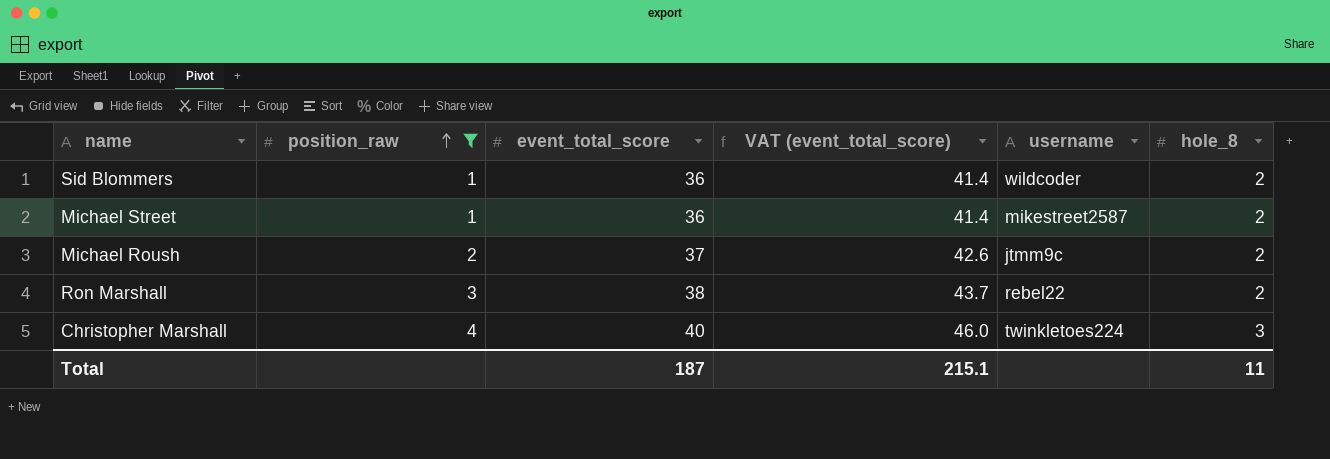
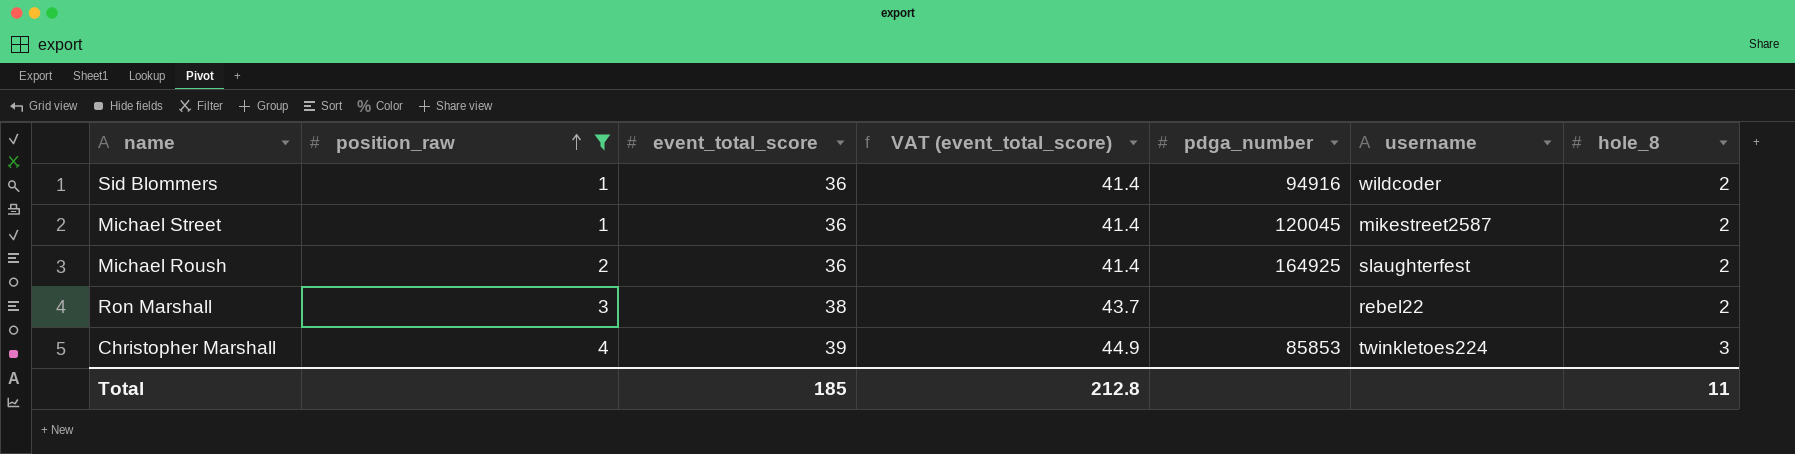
column pdga_number | position: none -> 5
Michael Roush | event_total_score: 37 -> 36
Michael Roush | VAT (event_total_score): 42.6 -> 41.4
Michael Roush | username: jtmm9c -> slaughterfest
Christopher Marshall | event_total_score: 40 -> 39
Christopher Marshall | VAT (event_total_score): 46.0 -> 44.9
Total | event_total_score: 187 -> 185
Total | VAT (event_total_score): 215.1 -> 212.8

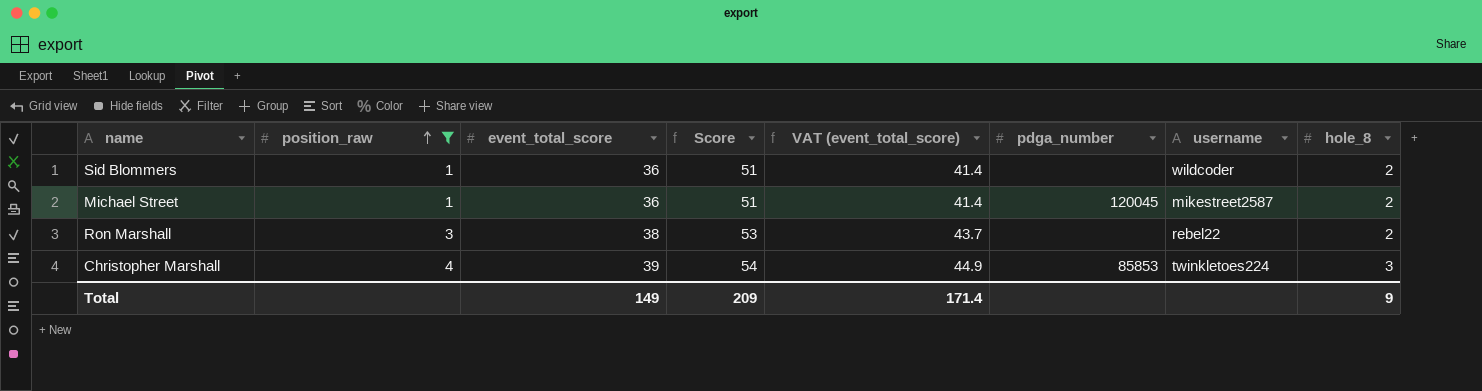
column Score | formula: none -> [event_total_score] + 15
row Michael Roush: 2 | 36 | 41.4 | 164925 | slaughterfest | 2 -> none
Sid Blommers | pdga_number: 94916 -> none
Total | event_total_score: 185 -> 149
Total | VAT (event_total_score): 212.8 -> 171.4
Total | hole_8: 11 -> 9

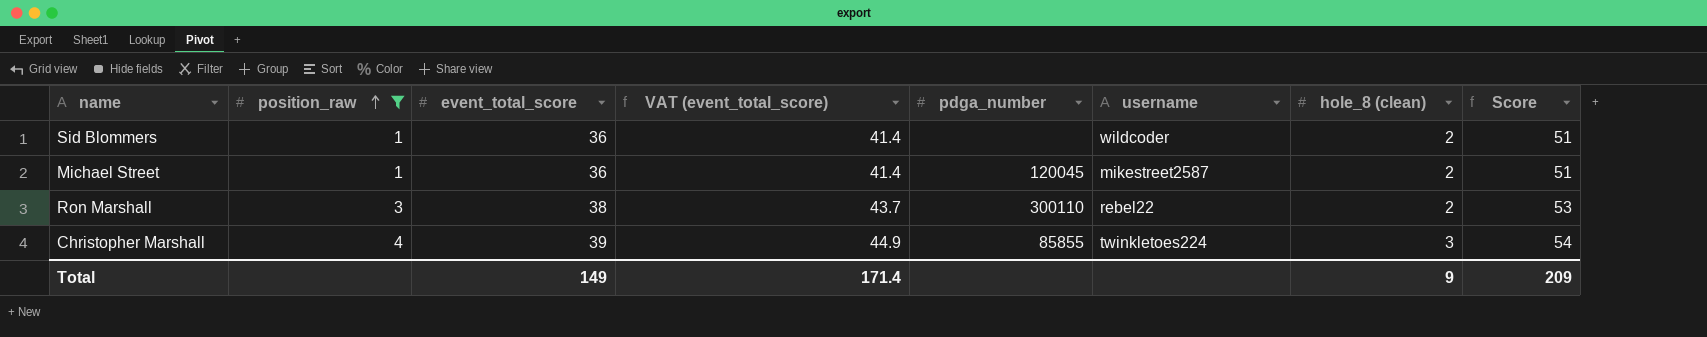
column name: hole_8 -> hole_8 (clean)
column Score | position: 4 -> 8
Ron Marshall | pdga_number: none -> 300110
Christopher Marshall | pdga_number: 85853 -> 85855

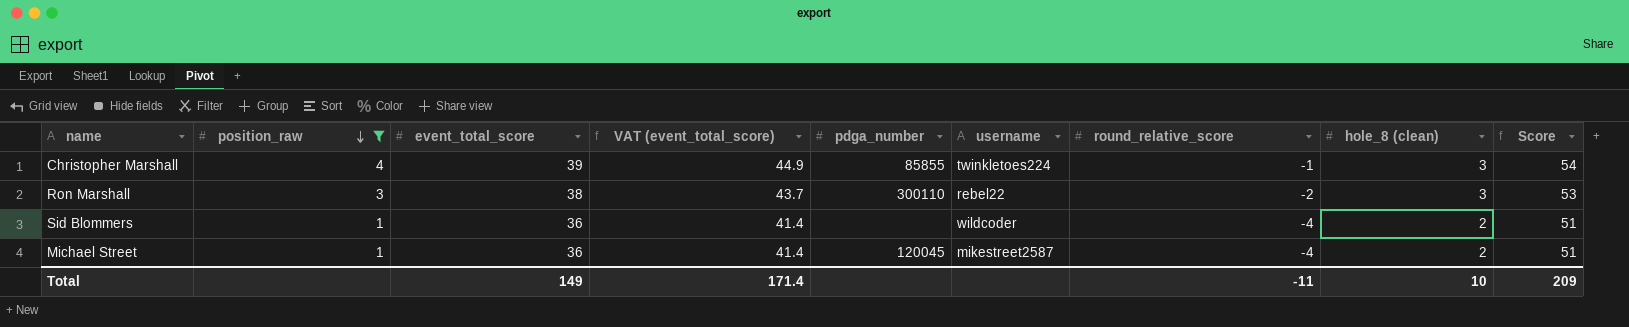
row order: position_raw ascending -> position_raw descending
column round_relative_score | position: none -> 7
Ron Marshall | hole_8 (clean): 2 -> 3
Total | hole_8 (clean): 9 -> 10

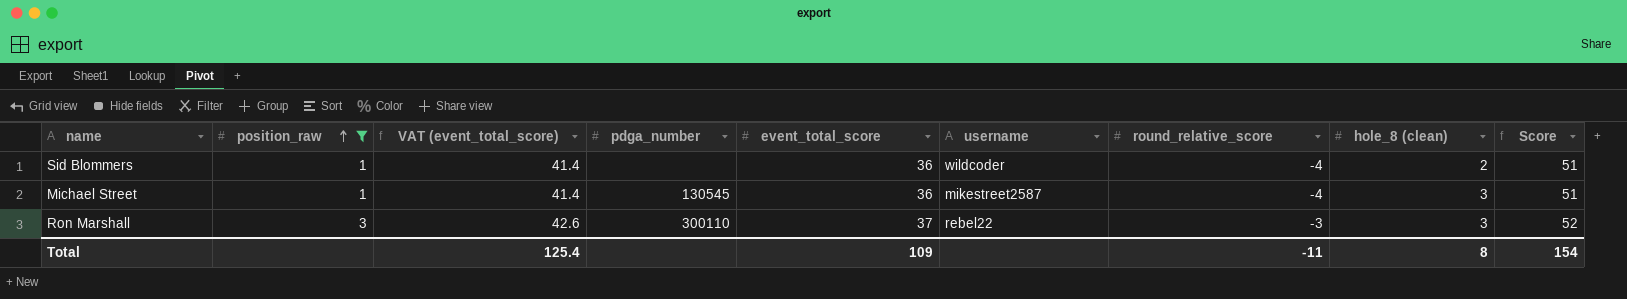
row order: position_raw descending -> position_raw ascending
column event_total_score | position: 3 -> 5
row Christopher Marshall: 4 | 39 | 44.9 | 85855 | twinkletoes224 | -1 | 3 | 54 -> none
Michael Street | pdga_number: 120045 -> 130545
Michael Street | hole_8 (clean): 2 -> 3
Ron Marshall | VAT (event_total_score): 43.7 -> 42.6
Ron Marshall | event_total_score: 38 -> 37
Ron Marshall | round_relative_score: -2 -> -3
Ron Marshall | Score: 53 -> 52
Total | VAT (event_total_score): 171.4 -> 125.4
Total | event_total_score: 149 -> 109
Total | hole_8 (clean): 10 -> 8
Total | Score: 209 -> 154

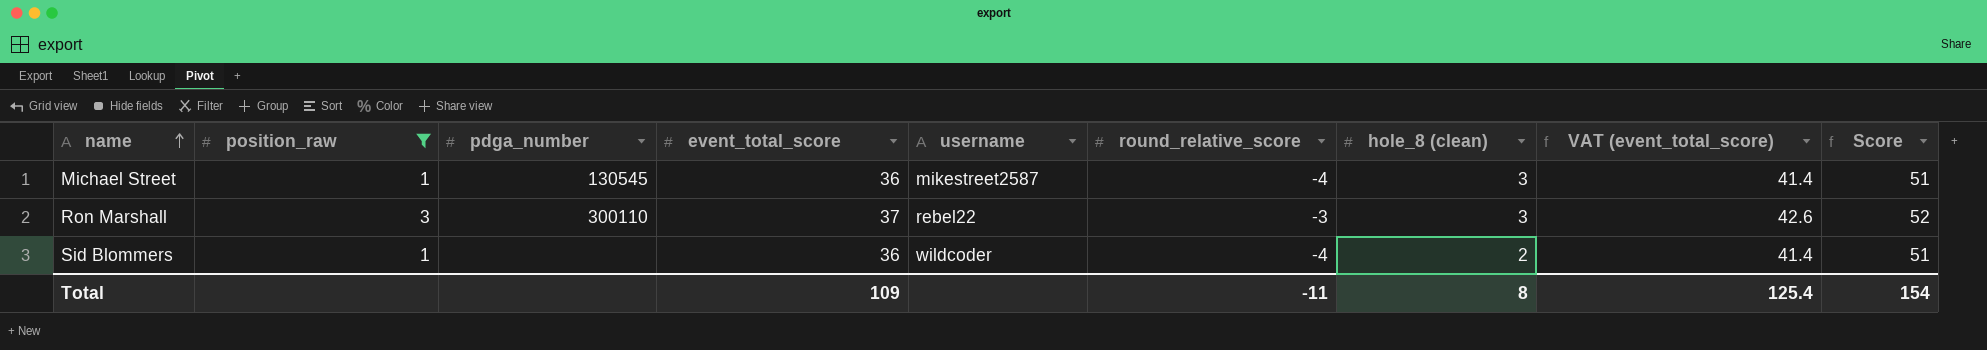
row order: position_raw ascending -> name ascending
column VAT (event_total_score) | position: 3 -> 8

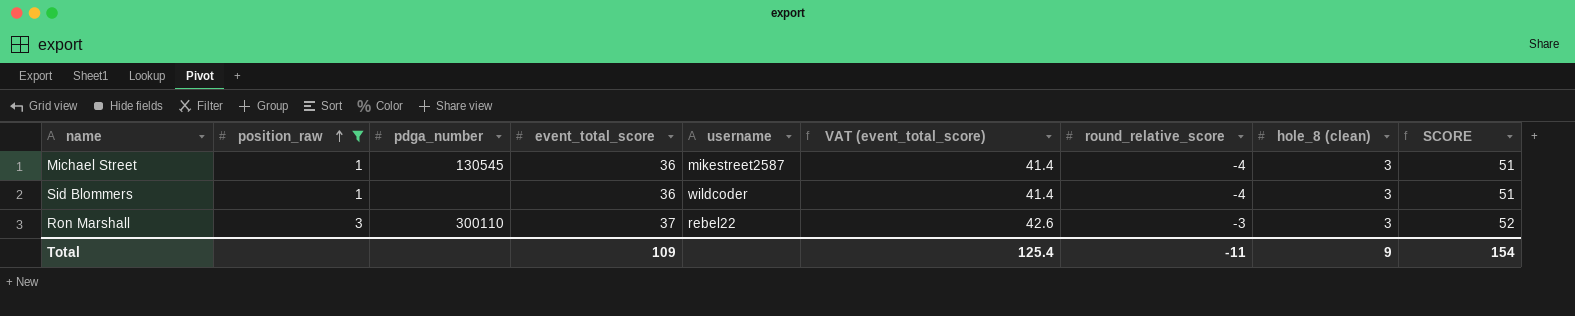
row order: name ascending -> position_raw ascending
column VAT (event_total_score) | position: 8 -> 6
column name: Score -> SCORE
Sid Blommers | hole_8 (clean): 2 -> 3
Total | hole_8 (clean): 8 -> 9

